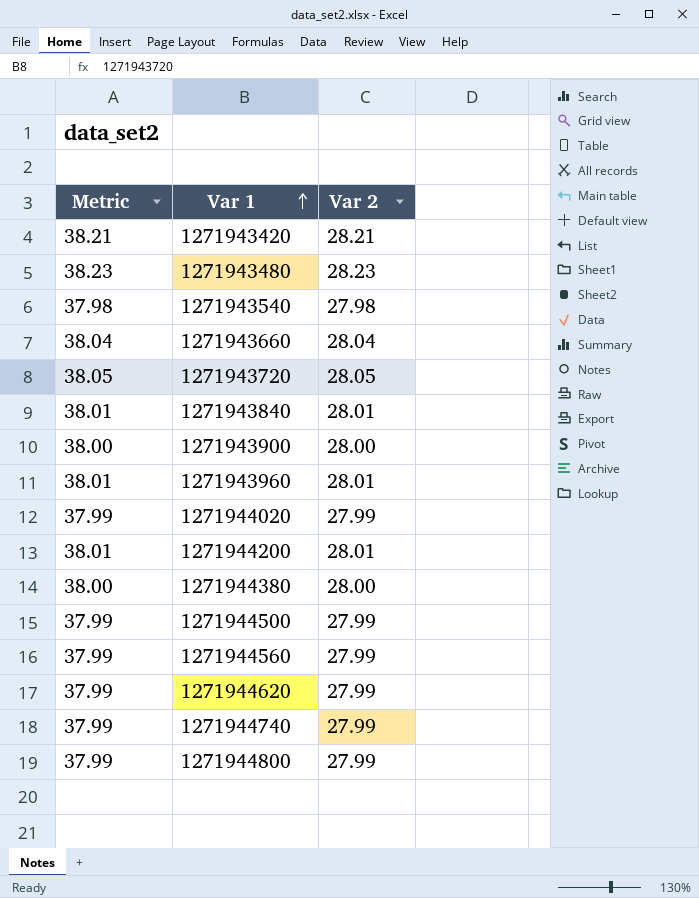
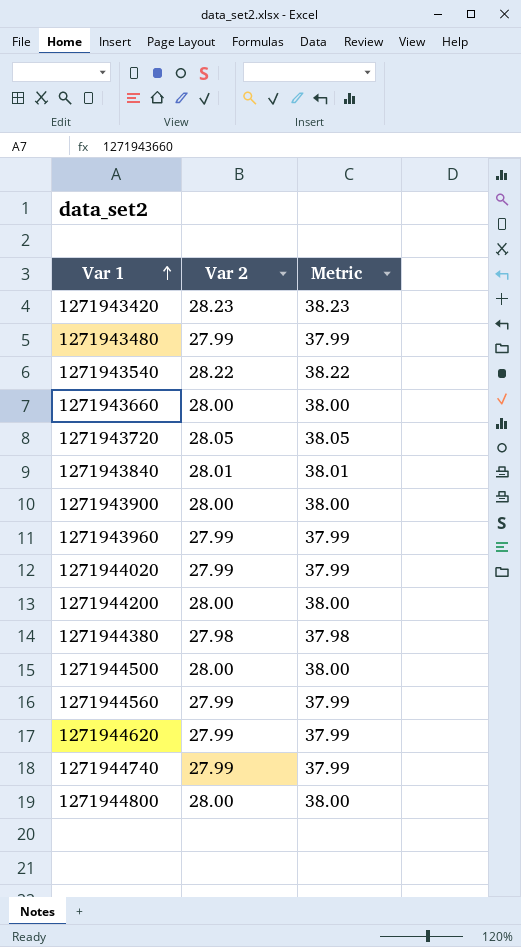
column Metric | position: 1 -> 3
1271943420 | Var 2: 28.21 -> 28.23
1271943420 | Metric: 38.21 -> 38.23
1271943480 | Var 2: 28.23 -> 27.99
1271943480 | Metric: 38.23 -> 37.99
1271943540 | Var 2: 27.98 -> 28.22
1271943540 | Metric: 37.98 -> 38.22
1271943660 | Var 2: 28.04 -> 28.00
1271943660 | Metric: 38.04 -> 38.00
1271943960 | Var 2: 28.01 -> 27.99
1271943960 | Metric: 38.01 -> 37.99
1271944200 | Var 2: 28.01 -> 28.00
1271944200 | Metric: 38.01 -> 38.00
1271944380 | Var 2: 28.00 -> 27.98
1271944380 | Metric: 38.00 -> 37.98
1271944500 | Var 2: 27.99 -> 28.00
1271944500 | Metric: 37.99 -> 38.00
1271944800 | Var 2: 27.99 -> 28.00
1271944800 | Metric: 37.99 -> 38.00

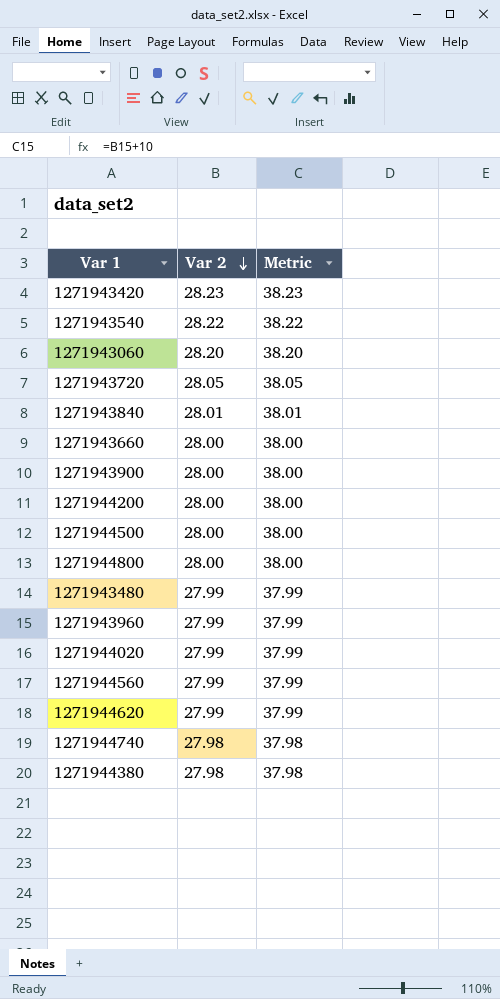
row order: Var 1 ascending -> Var 2 descending
row 1271943060: none -> 28.20 | 38.20
1271944740 | Var 2: 27.99 -> 27.98
1271944740 | Metric: 37.99 -> 37.98

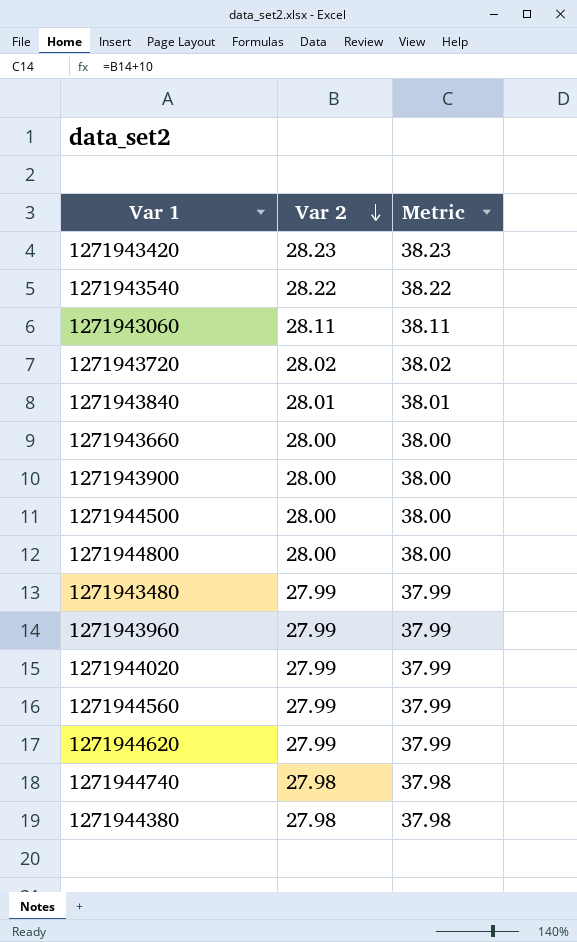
row 1271944200: 28.00 | 38.00 -> none
1271943060 | Var 2: 28.20 -> 28.11
1271943060 | Metric: 38.20 -> 38.11
1271943720 | Var 2: 28.05 -> 28.02
1271943720 | Metric: 38.05 -> 38.02

